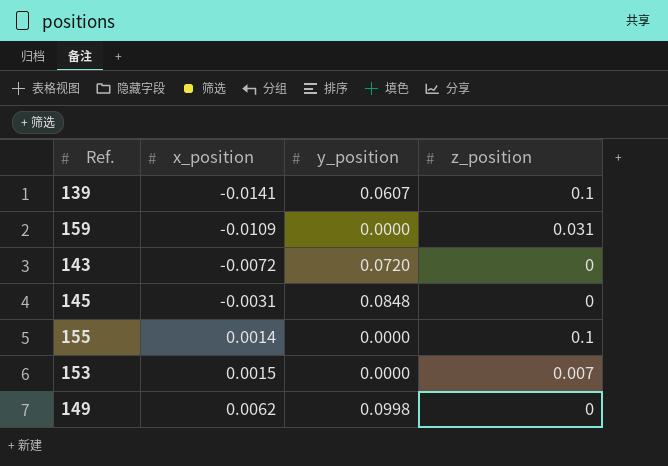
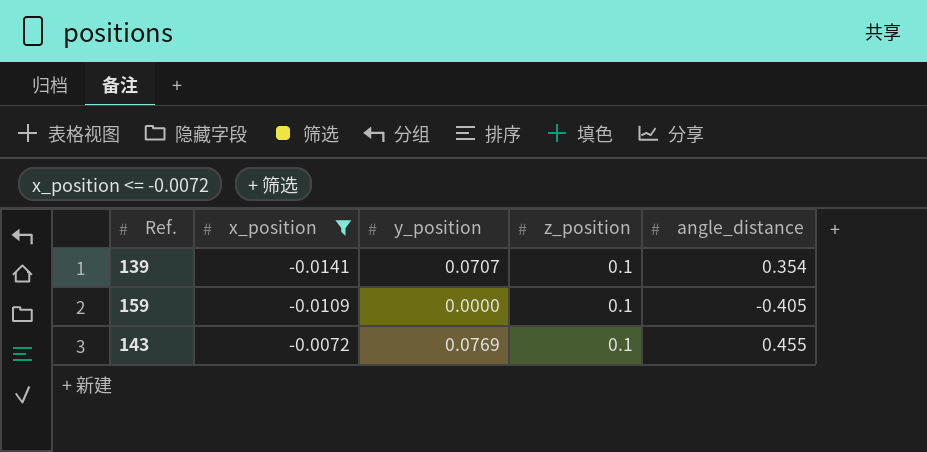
filter: none -> x_position <= -0.0072
column angle_distance | position: none -> 5
139 | y_position: 0.0607 -> 0.0707
159 | z_position: 0.031 -> 0.1
143 | y_position: 0.0720 -> 0.0769
143 | z_position: 0 -> 0.1

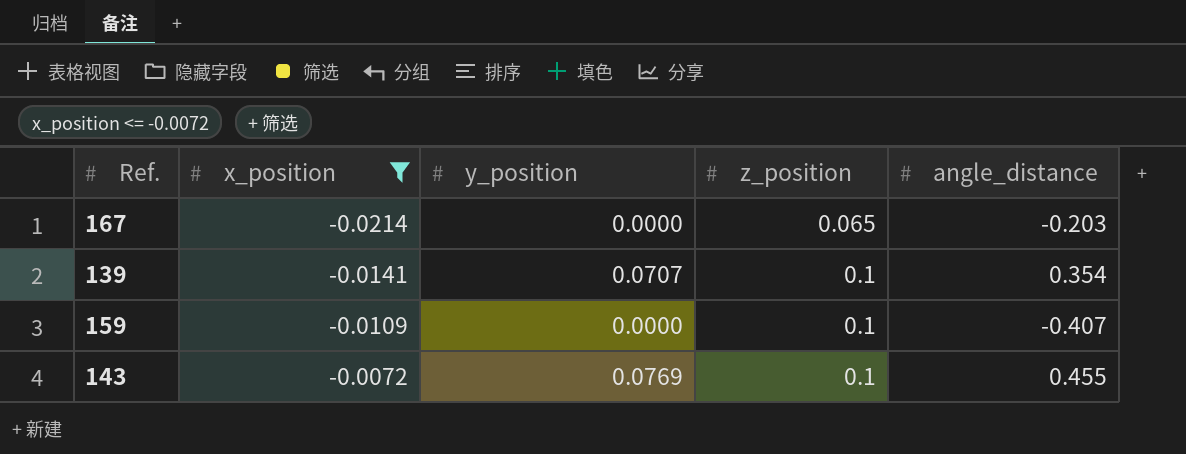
row 167: none -> -0.0214 | 0.0000 | 0.065 | -0.203
159 | angle_distance: -0.405 -> -0.407

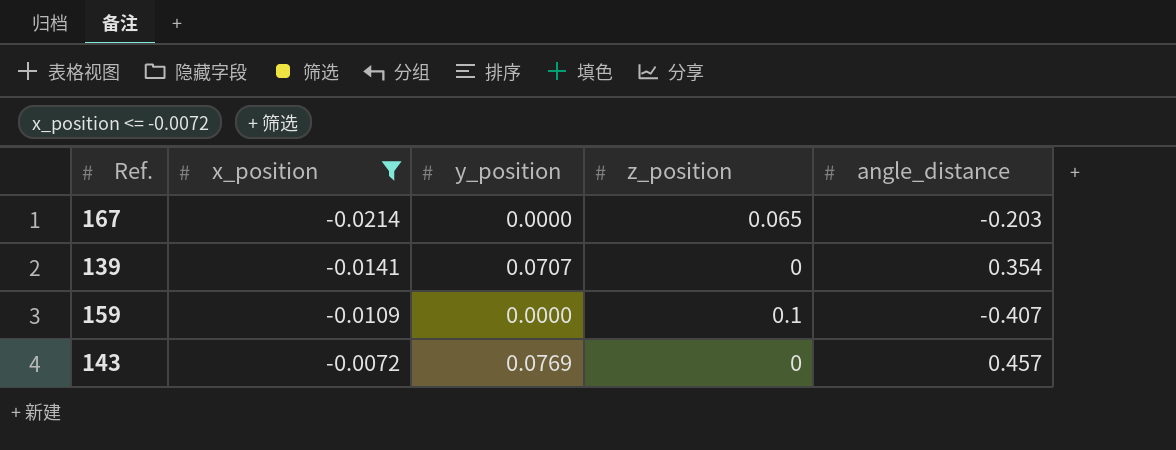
139 | z_position: 0.1 -> 0
143 | z_position: 0.1 -> 0
143 | angle_distance: 0.455 -> 0.457

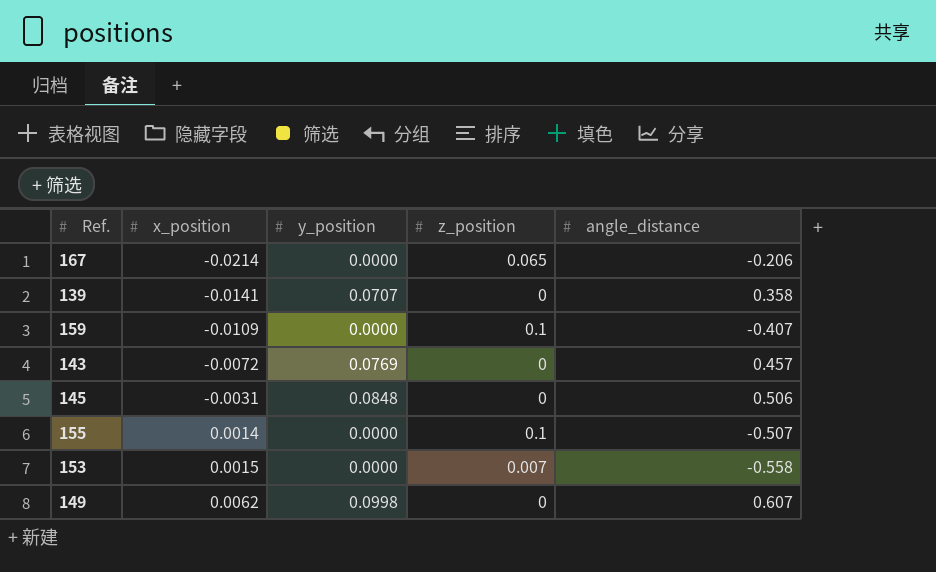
filter: x_position <= -0.0072 -> none
167 | angle_distance: -0.203 -> -0.206
139 | angle_distance: 0.354 -> 0.358

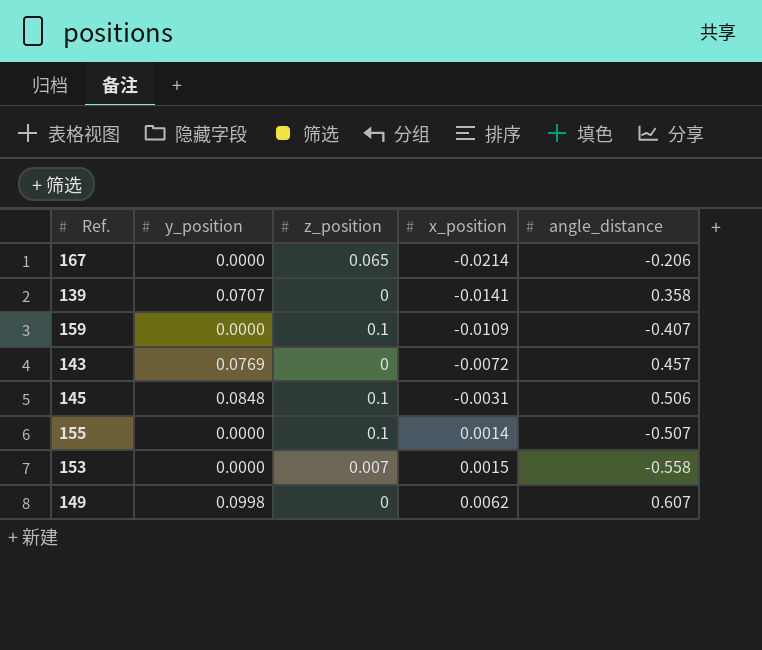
column x_position | position: 2 -> 4
145 | z_position: 0 -> 0.1

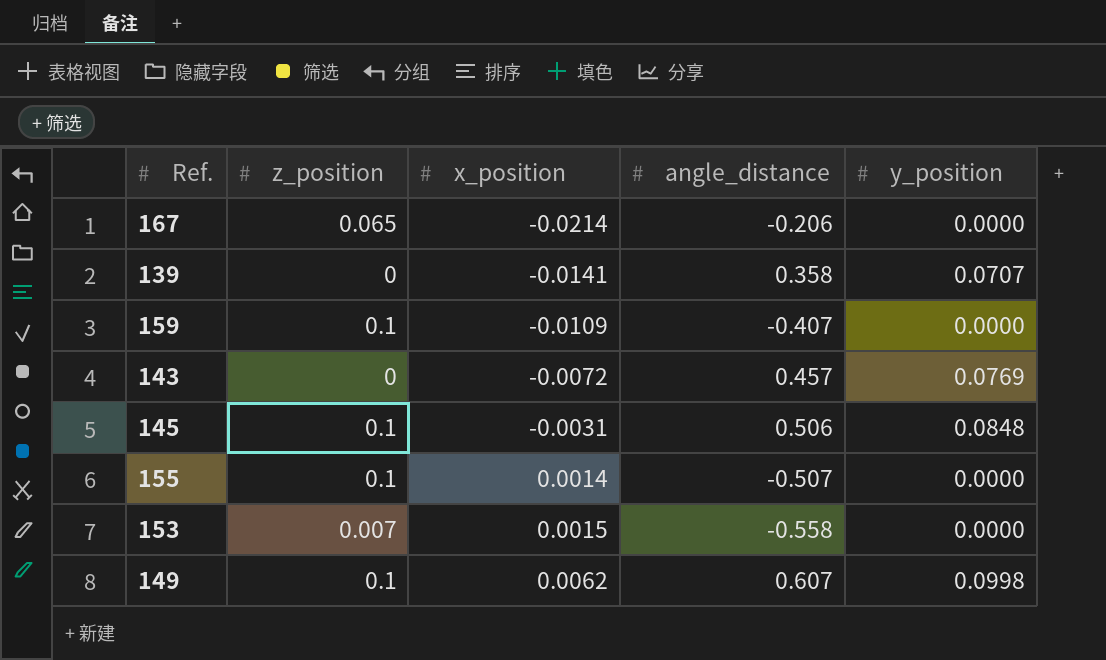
column y_position | position: 2 -> 5
149 | z_position: 0 -> 0.1

